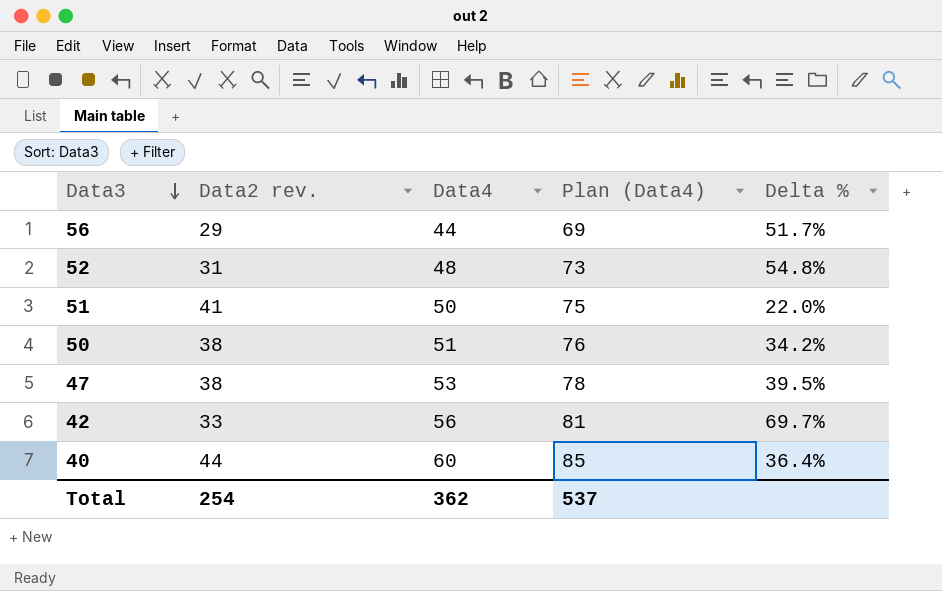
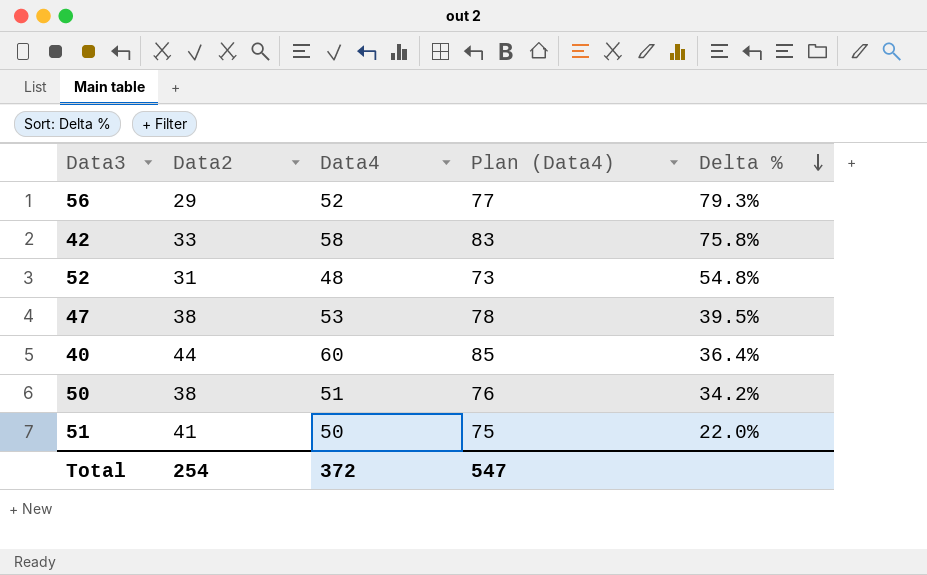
row order: Data3 descending -> Delta % descending
column name: Data2 rev. -> Data2
56 | Data4: 44 -> 52
56 | Plan (Data4): 69 -> 77
56 | Delta %: 51.7% -> 79.3%
42 | Data4: 56 -> 58
42 | Plan (Data4): 81 -> 83
42 | Delta %: 69.7% -> 75.8%
Total | Data4: 362 -> 372
Total | Plan (Data4): 537 -> 547

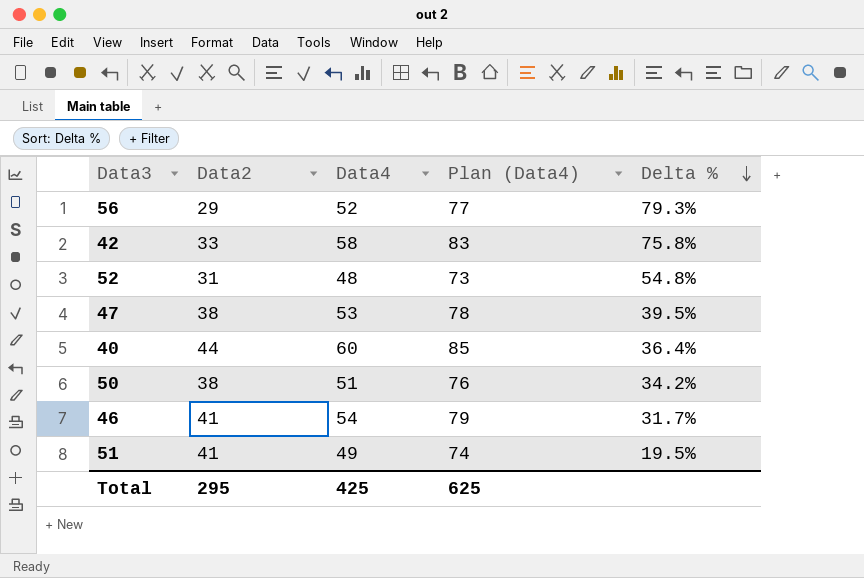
row 46: none -> 41 | 54 | 79 | 31.7%
51 | Data4: 50 -> 49
51 | Plan (Data4): 75 -> 74
51 | Delta %: 22.0% -> 19.5%
Total | Data2: 254 -> 295
Total | Data4: 372 -> 425
Total | Plan (Data4): 547 -> 625

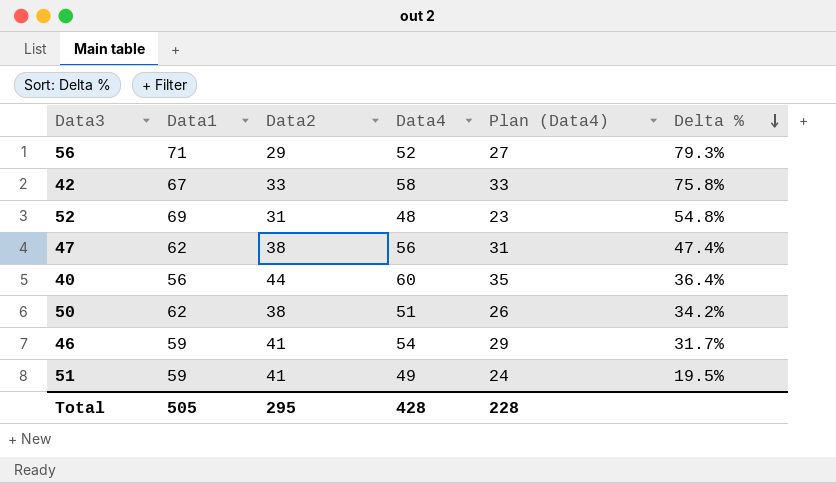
column Data1 | position: none -> 2
column Plan (Data4) | formula: [Data4] + 25 -> [Data4] - 25
47 | Data4: 53 -> 56
47 | Delta %: 39.5% -> 47.4%
Total | Data4: 425 -> 428
Total | Plan (Data4): 625 -> 228

